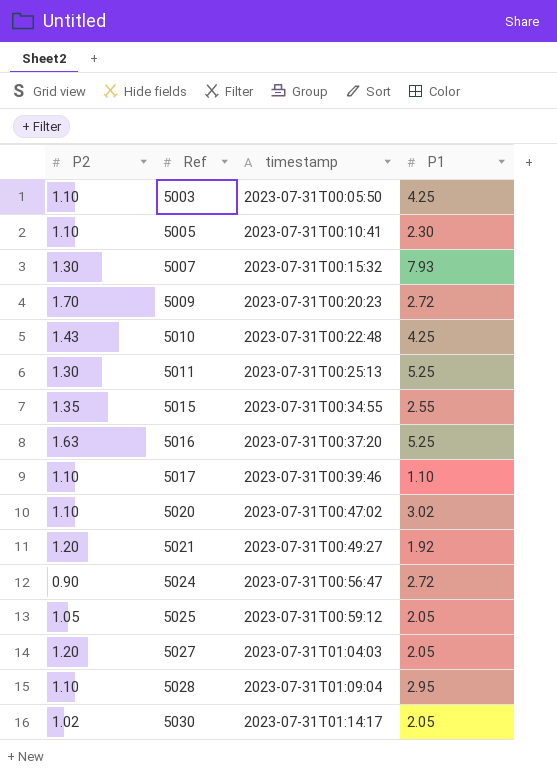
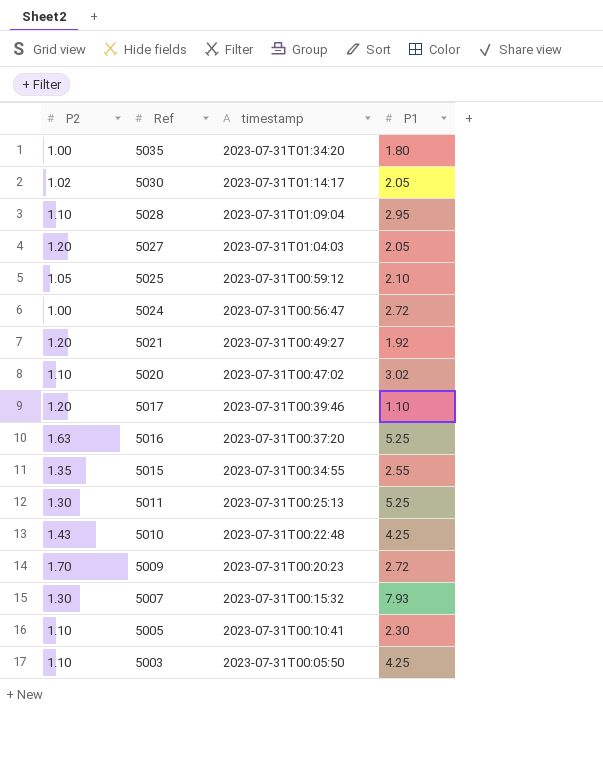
row order: Ref ascending -> Ref descending
row 5035: none -> 1.00 | 2023-07-31T01:34:20 | 1.80
5025 | P1: 2.05 -> 2.10
5024 | P2: 0.90 -> 1.00
5017 | P2: 1.10 -> 1.20

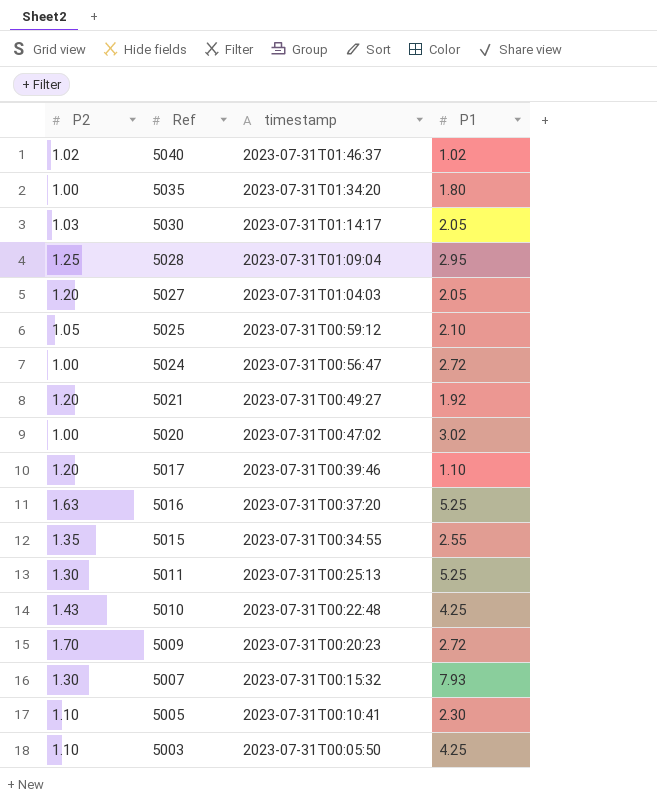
row 5040: none -> 1.02 | 2023-07-31T01:46:37 | 1.02
5030 | P2: 1.02 -> 1.03
5028 | P2: 1.10 -> 1.25
5020 | P2: 1.10 -> 1.00

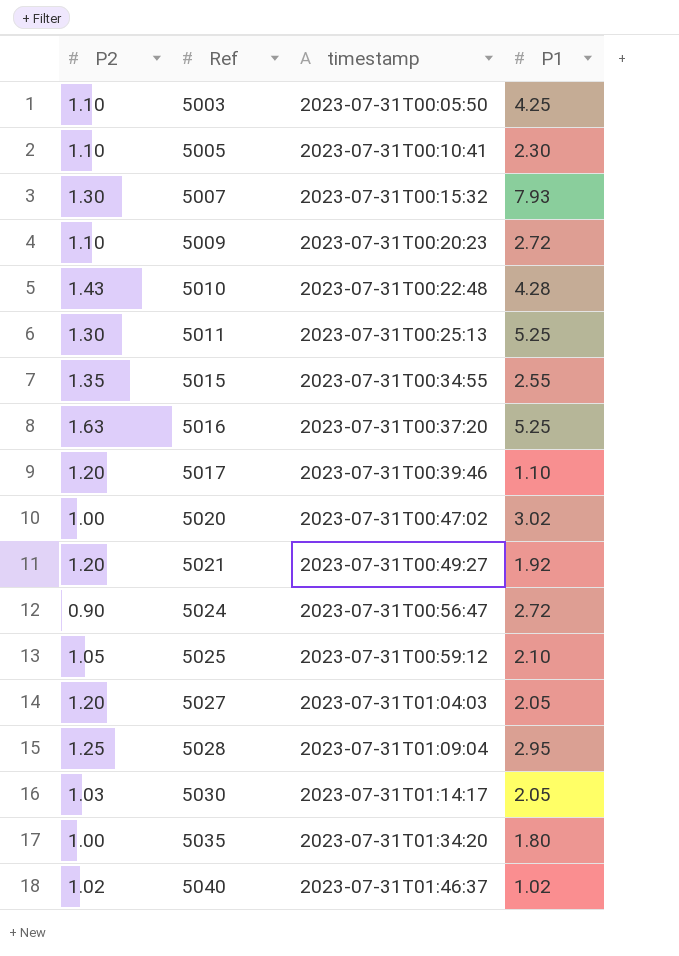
row order: Ref descending -> Ref ascending
5009 | P2: 1.70 -> 1.10
5010 | P1: 4.25 -> 4.28
5024 | P2: 1.00 -> 0.90

